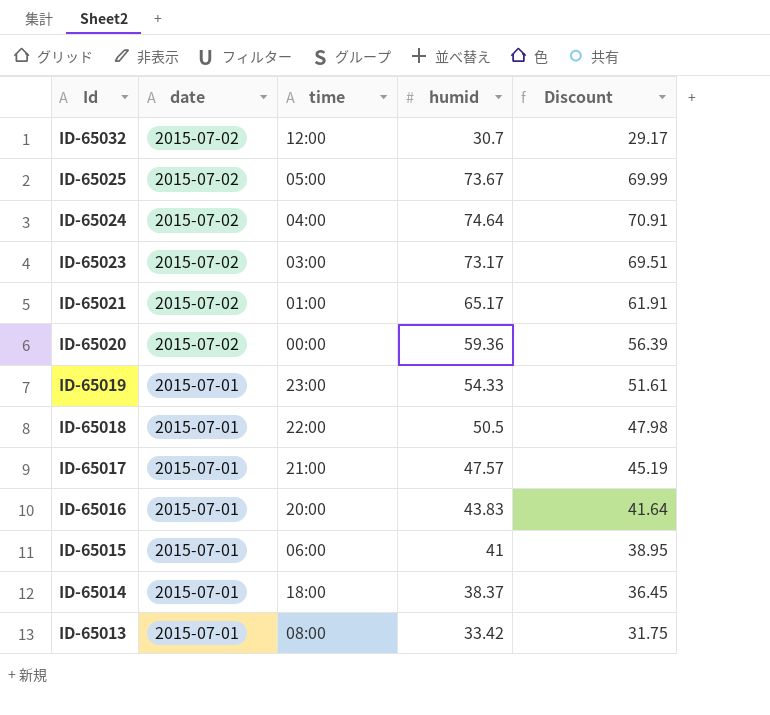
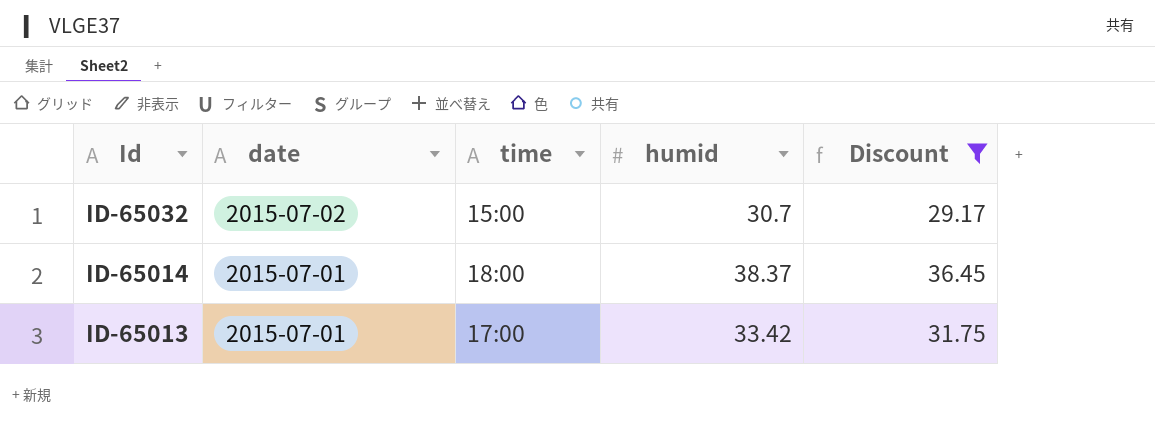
filter: none -> Discount <= 36.45
ID-65032 | time: 12:00 -> 15:00
ID-65013 | time: 08:00 -> 17:00

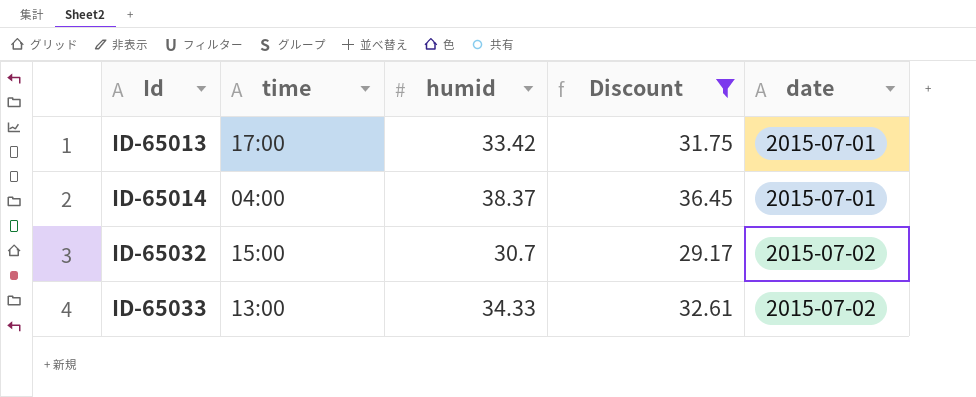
row order: Id descending -> Id ascending
column date | position: 2 -> 5
ID-65014 | time: 18:00 -> 04:00
row ID-65033: none -> 13:00 | 34.33 | 32.61 | 2015-07-02

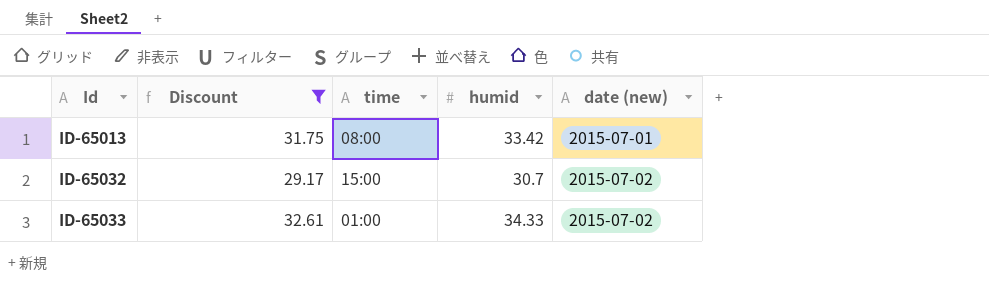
column Discount | position: 4 -> 2
column name: date -> date (new)
row ID-65014: 04:00 | 38.37 | 36.45 | 2015-07-01 -> none
ID-65013 | time: 17:00 -> 08:00
ID-65033 | time: 13:00 -> 01:00

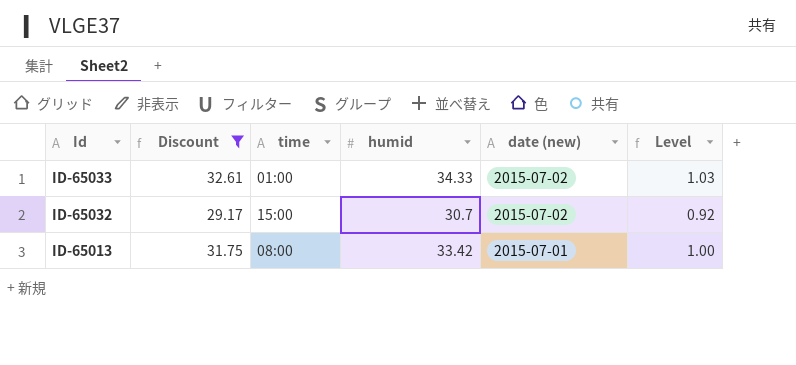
row order: Id ascending -> Id descending
column Level | formula: none -> [humid] * 0.03

